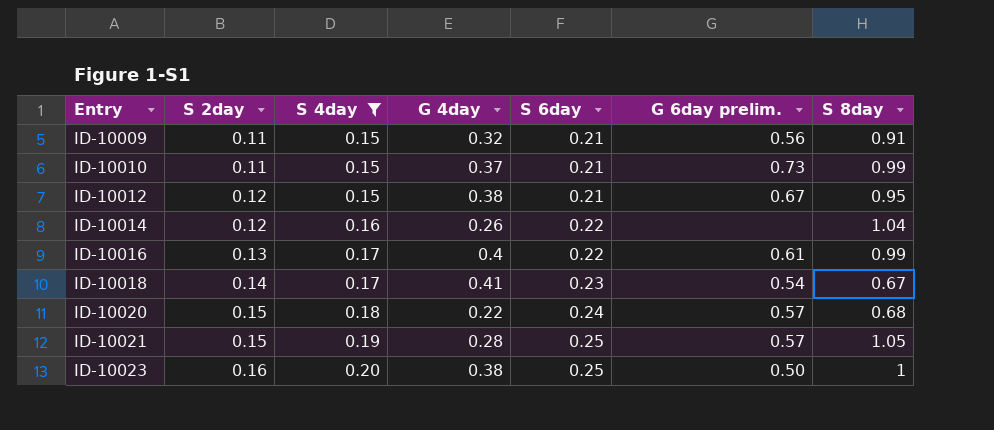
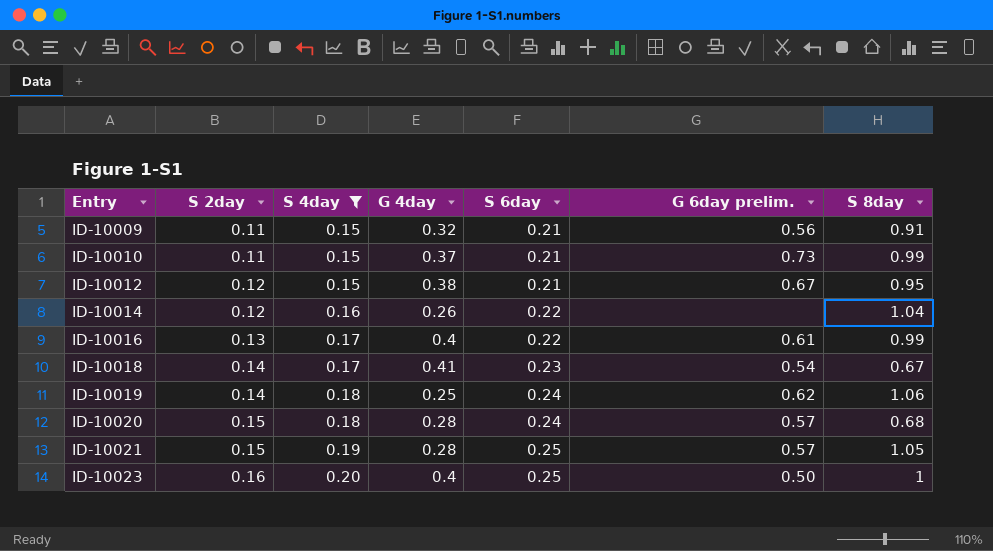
row ID-10019: none -> 0.14 | 0.18 | 0.25 | 0.24 | 0.62 | 1.06
ID-10020 | G 4day: 0.22 -> 0.28
ID-10023 | G 4day: 0.38 -> 0.4

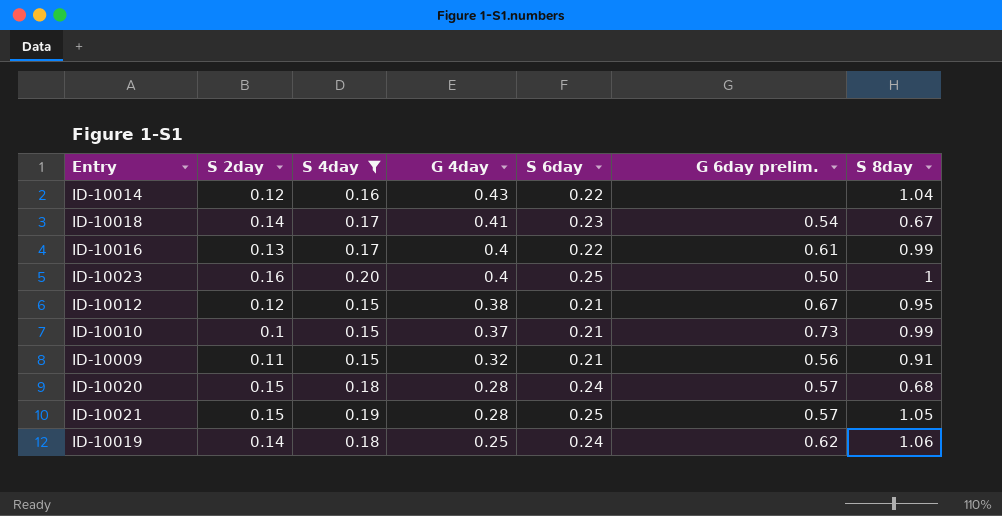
row order: Entry ascending -> G 4day descending
ID-10014 | G 4day: 0.26 -> 0.43
ID-10010 | S 2day: 0.11 -> 0.1

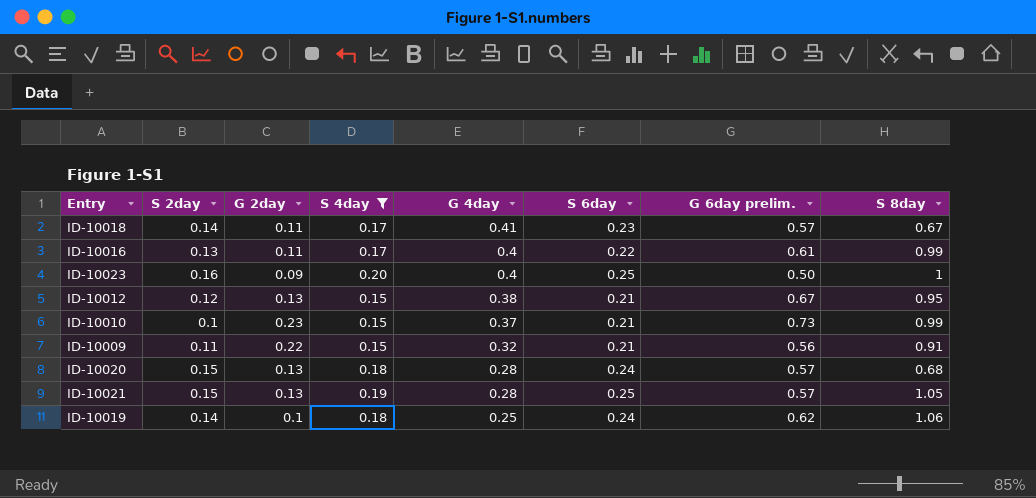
column G 2day | position: none -> 3
row ID-10014: 0.12 | 0.16 | 0.43 | 0.22 | none | 1.04 -> none
ID-10018 | G 6day prelim.: 0.54 -> 0.57

